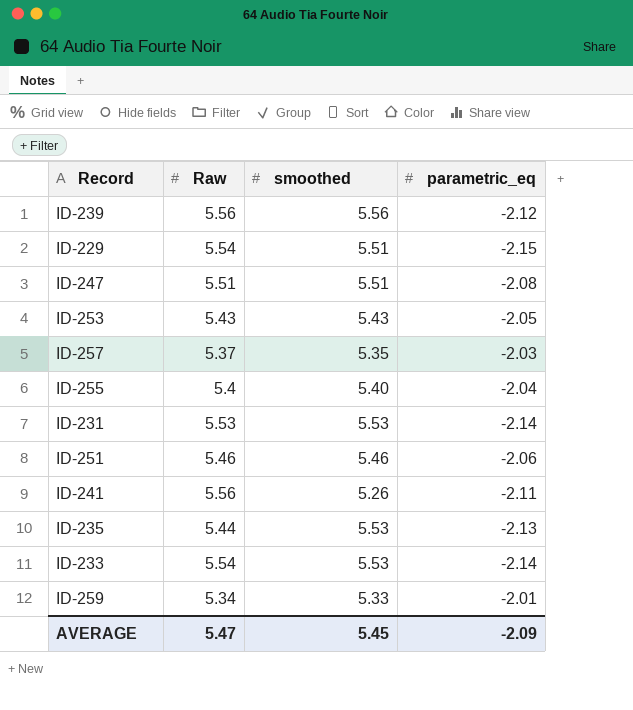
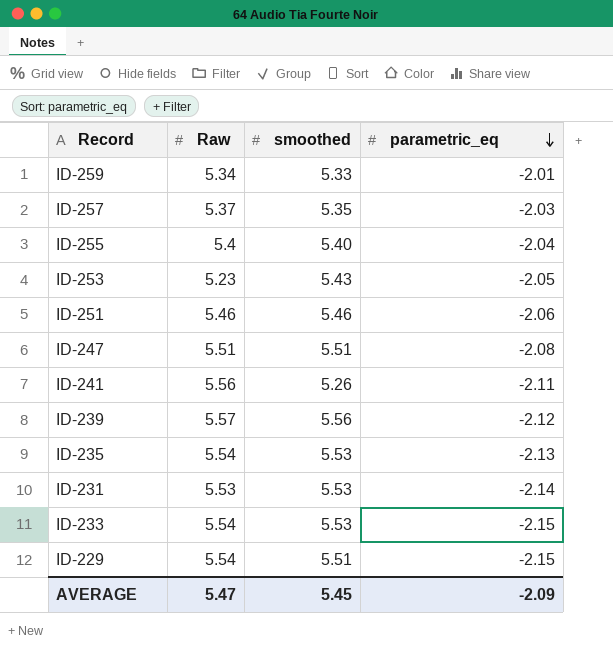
row order: none -> parametric_eq descending
ID-253 | Raw: 5.43 -> 5.23
ID-239 | Raw: 5.56 -> 5.57
ID-235 | Raw: 5.44 -> 5.54
ID-233 | parametric_eq: -2.14 -> -2.15

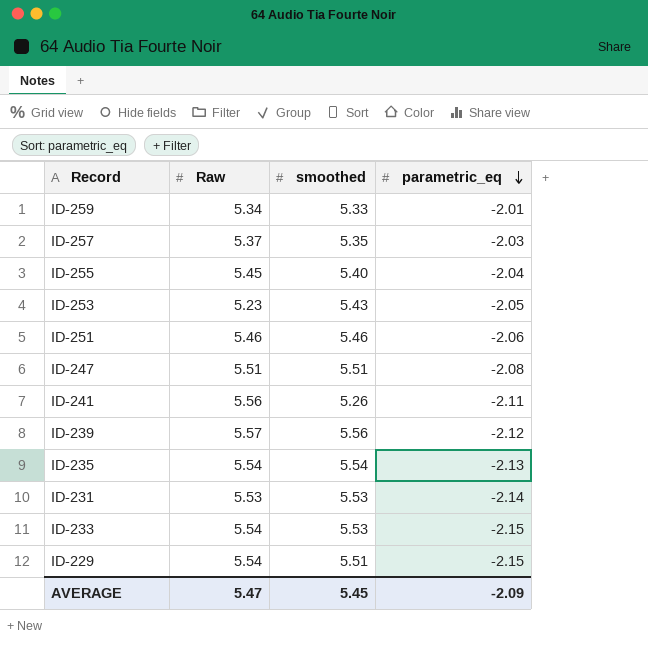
ID-255 | Raw: 5.4 -> 5.45
ID-235 | smoothed: 5.53 -> 5.54

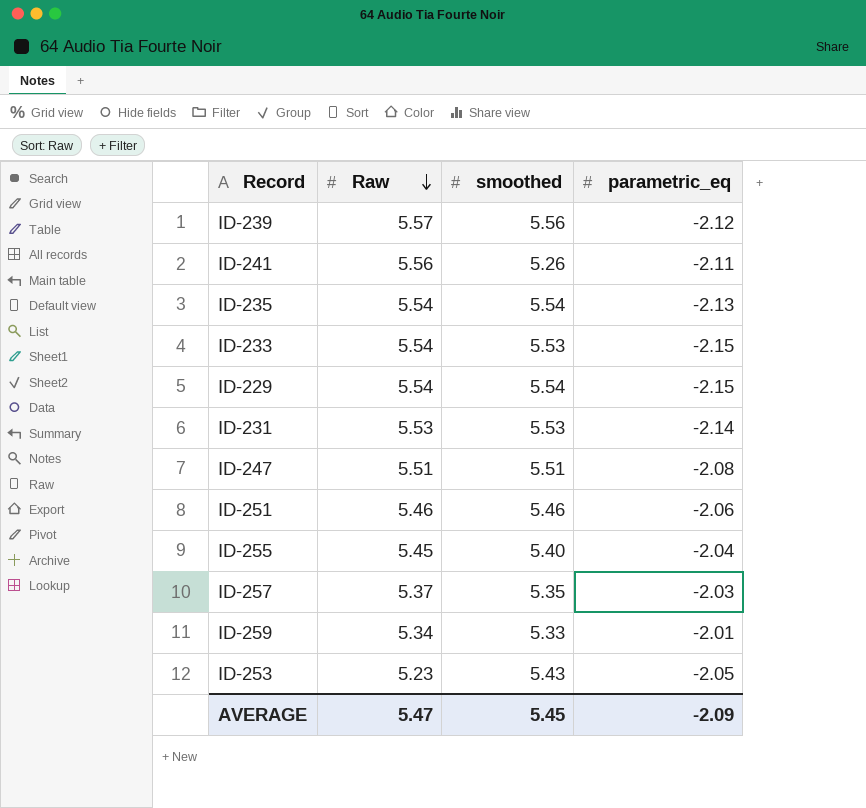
row order: parametric_eq descending -> Raw descending
ID-229 | smoothed: 5.51 -> 5.54

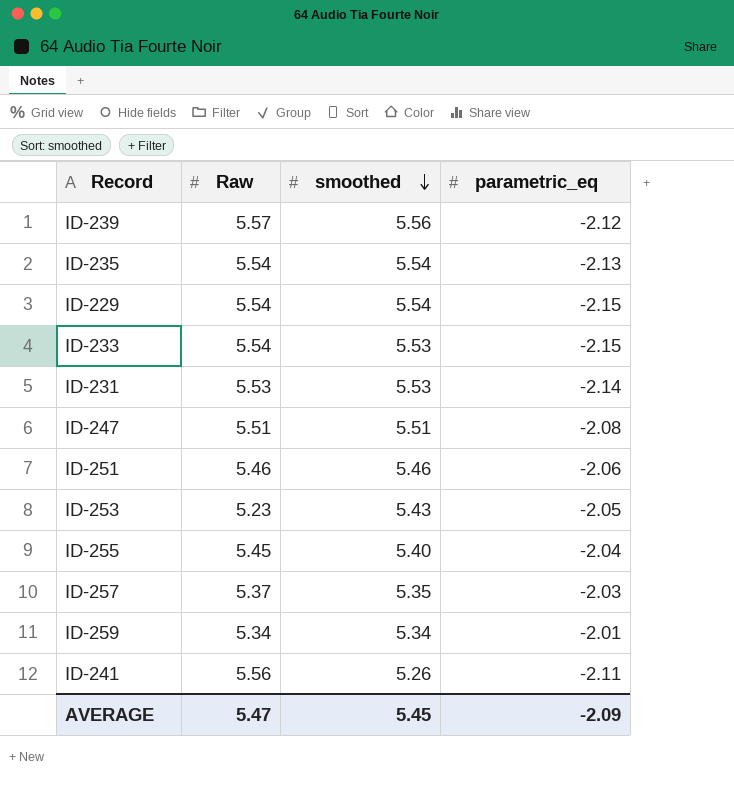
row order: Raw descending -> smoothed descending
ID-259 | smoothed: 5.33 -> 5.34

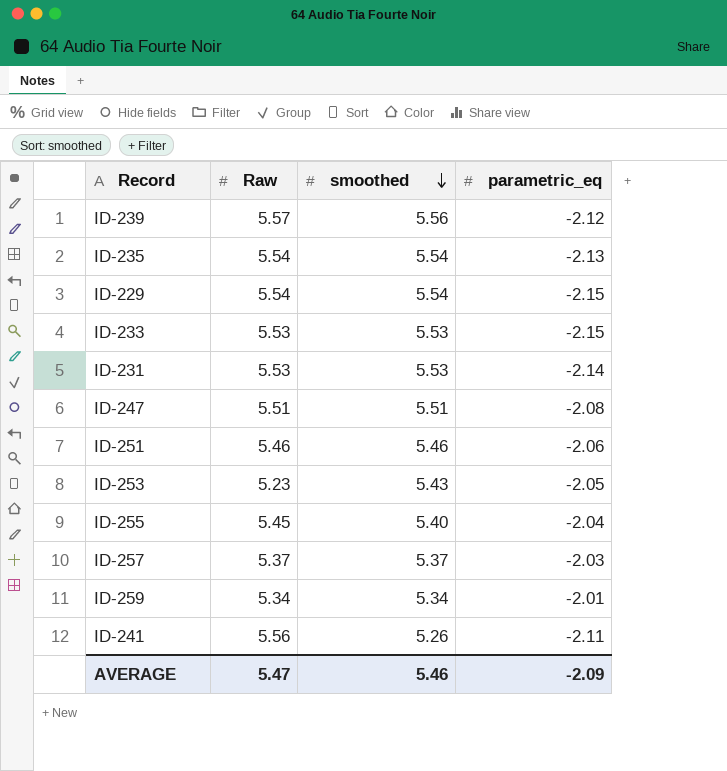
ID-233 | Raw: 5.54 -> 5.53
ID-257 | smoothed: 5.35 -> 5.37
AVERAGE | smoothed: 5.45 -> 5.46

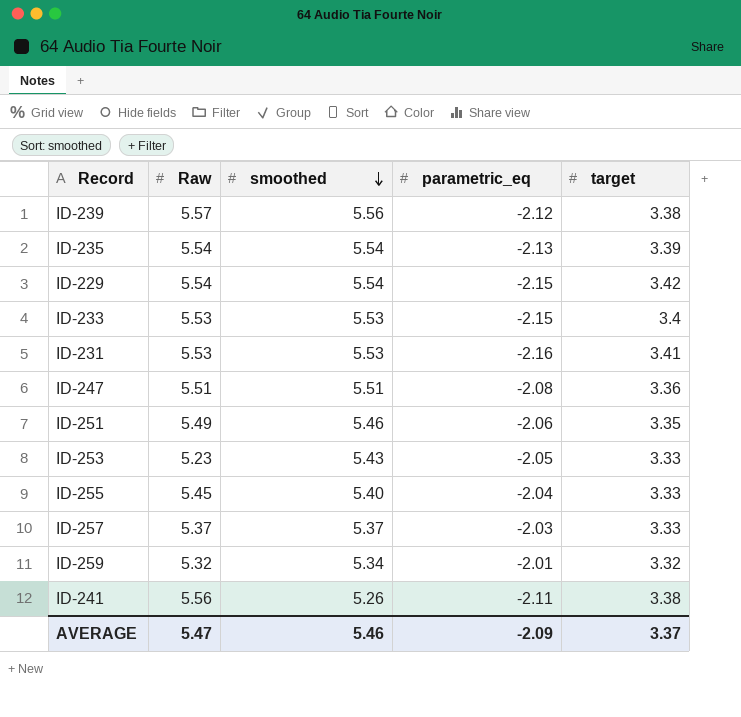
column target | position: none -> 5
ID-231 | parametric_eq: -2.14 -> -2.16
ID-251 | Raw: 5.46 -> 5.49
ID-259 | Raw: 5.34 -> 5.32

